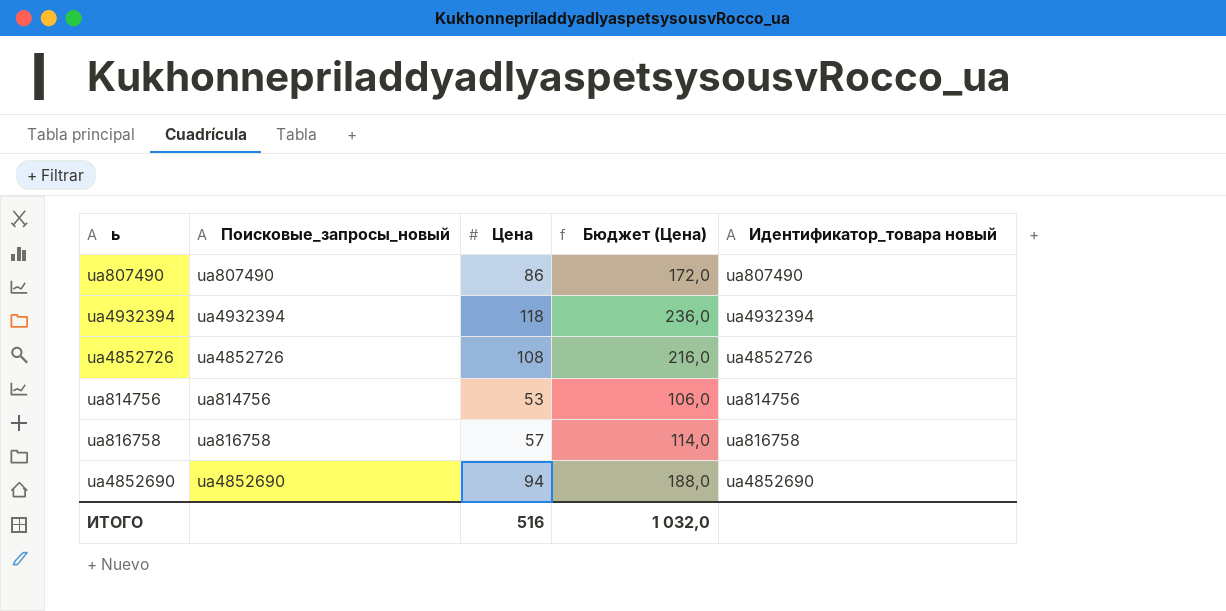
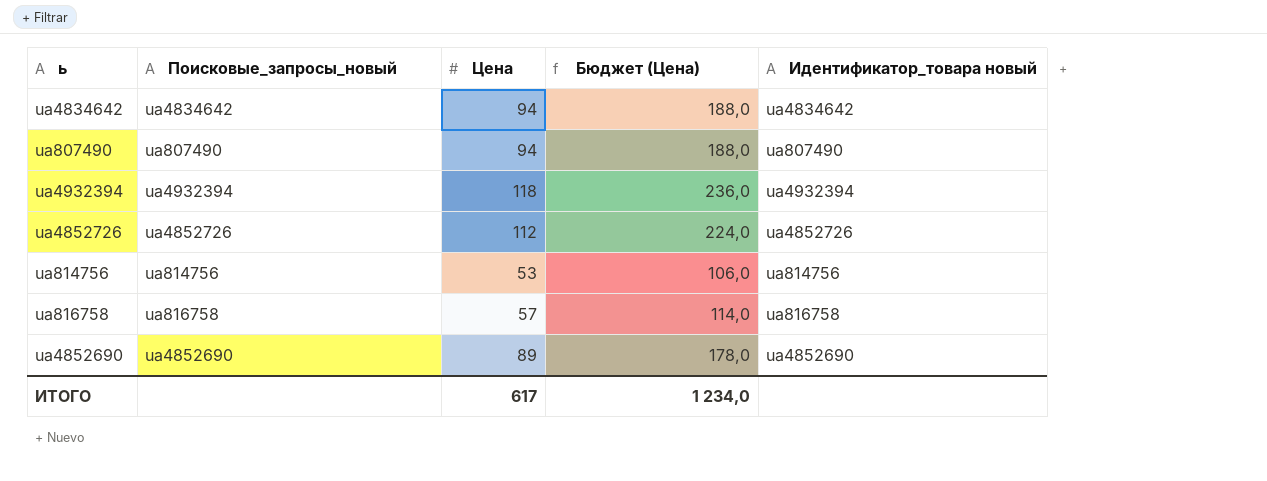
row ua4834642: none -> ua4834642 | 94 | 188,0 | ua4834642
ua807490 | Цена: 86 -> 94
ua807490 | Бюджет (Цена): 172,0 -> 188,0
ua4852726 | Цена: 108 -> 112
ua4852726 | Бюджет (Цена): 216,0 -> 224,0
ua4852690 | Цена: 94 -> 89
ua4852690 | Бюджет (Цена): 188,0 -> 178,0
ИТОГО | Цена: 516 -> 617
ИТОГО | Бюджет (Цена): 1 032,0 -> 1 234,0

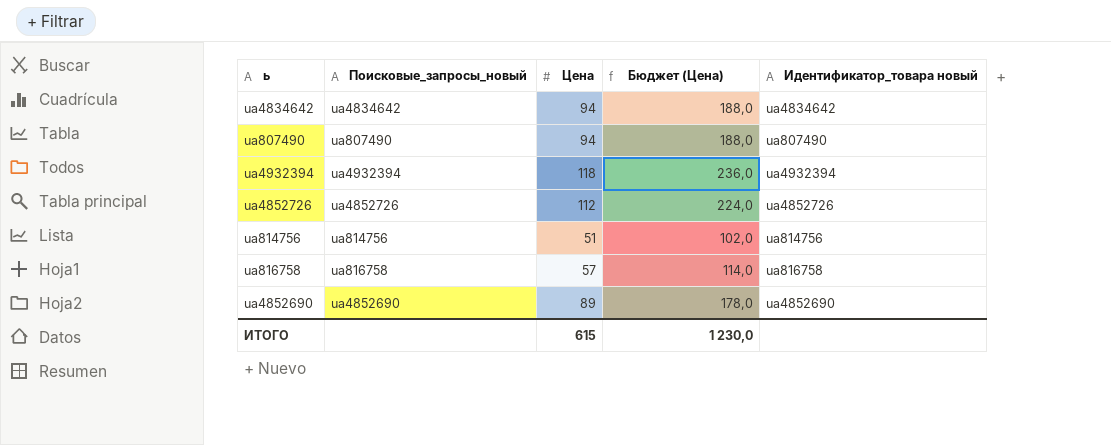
ua814756 | Цена: 53 -> 51
ua814756 | Бюджет (Цена): 106,0 -> 102,0
ИТОГО | Цена: 617 -> 615
ИТОГО | Бюджет (Цена): 1 234,0 -> 1 230,0

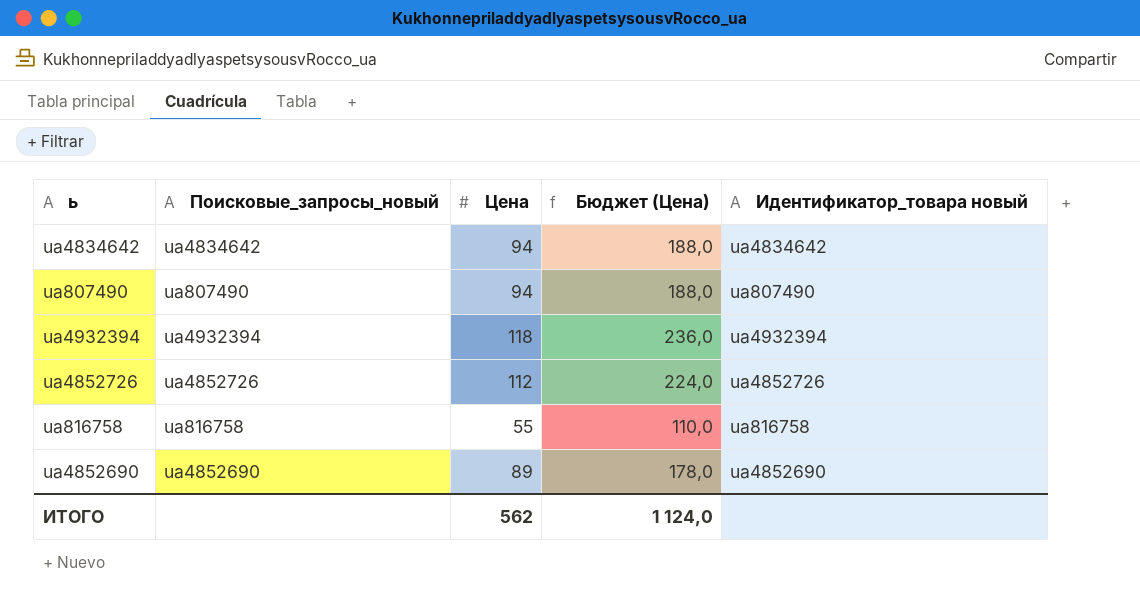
row ua814756: ua814756 | 51 | 102,0 | ua814756 -> none
ua816758 | Цена: 57 -> 55
ua816758 | Бюджет (Цена): 114,0 -> 110,0
ИТОГО | Цена: 615 -> 562
ИТОГО | Бюджет (Цена): 1 230,0 -> 1 124,0

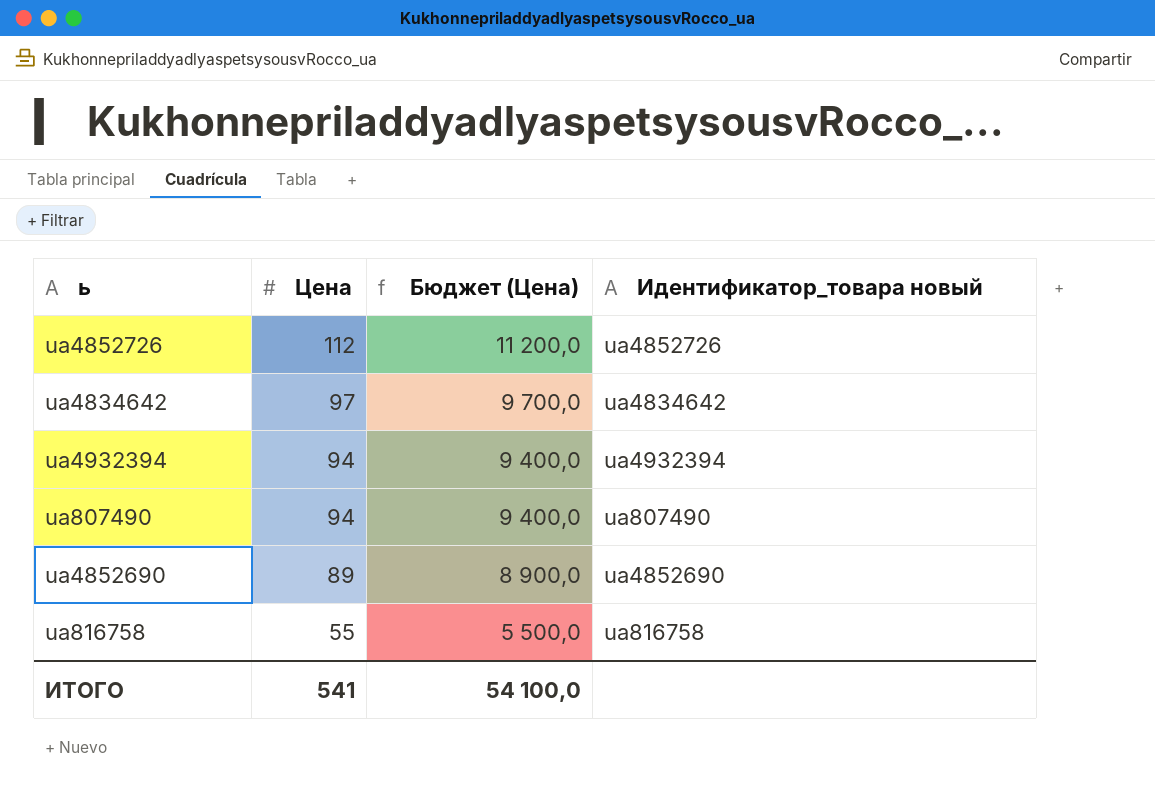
row order: none -> Цена descending
column Поисковые_запросы_новый | position: 2 -> none
column Бюджет (Цена) | formula: [Цена] * 2 -> [Цена] * 100
ua4834642 | Цена: 94 -> 97
ua4932394 | Цена: 118 -> 94
ИТОГО | Цена: 562 -> 541
ИТОГО | Бюджет (Цена): 1 124,0 -> 54 100,0

